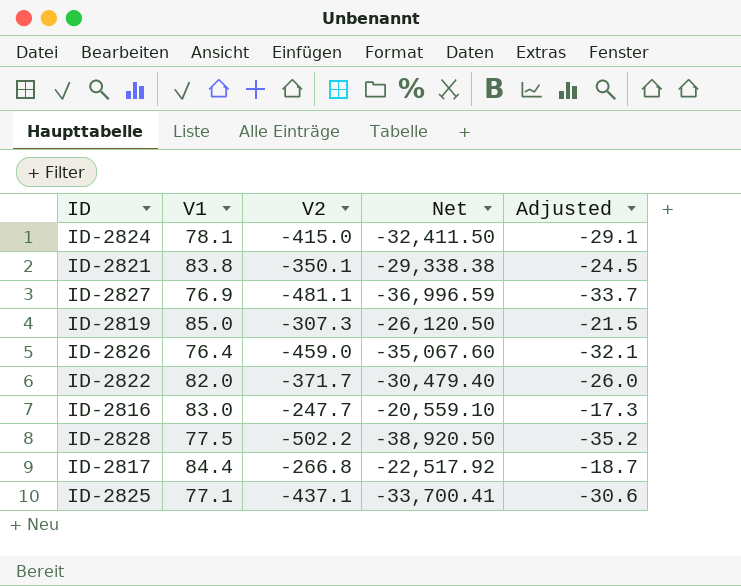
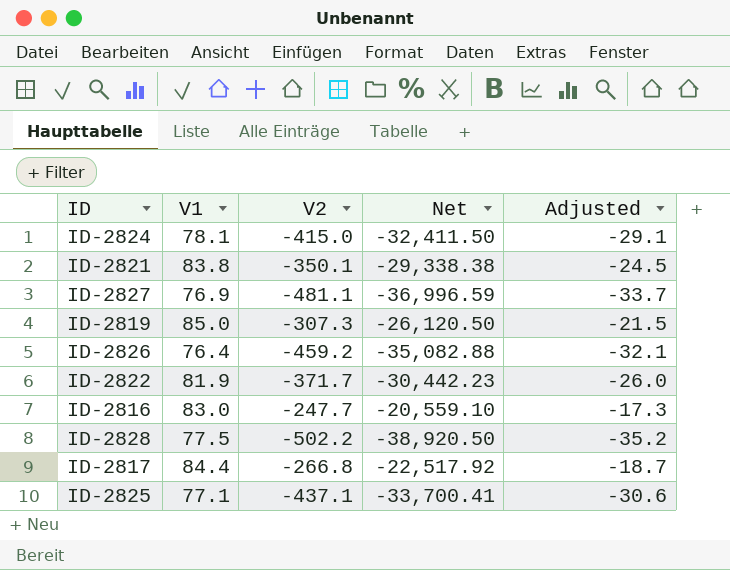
ID-2826 | V2: -459.0 -> -459.2
ID-2826 | Net: -35,067.60 -> -35,082.88
ID-2822 | V1: 82.0 -> 81.9
ID-2822 | Net: -30,479.40 -> -30,442.23

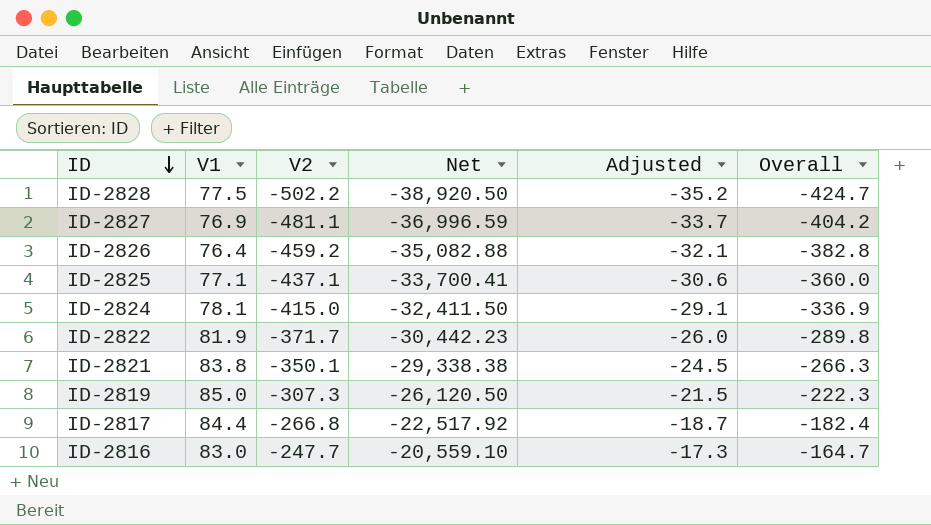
row order: none -> ID descending
column Overall | formula: none -> [V1] + [V2]

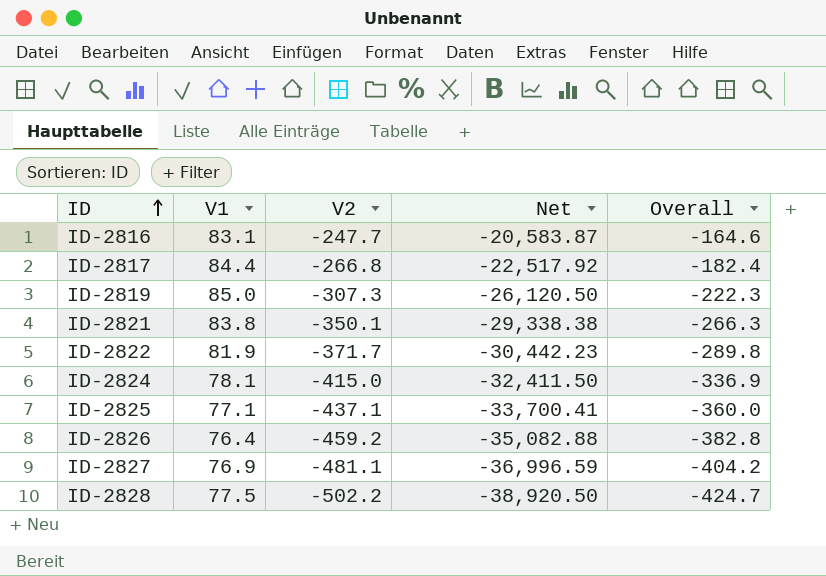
row order: ID descending -> ID ascending
column Adjusted | formula: [V2] * 0.07 -> none
ID-2816 | V1: 83.0 -> 83.1
ID-2816 | Net: -20,559.10 -> -20,583.87
ID-2816 | Overall: -164.7 -> -164.6

